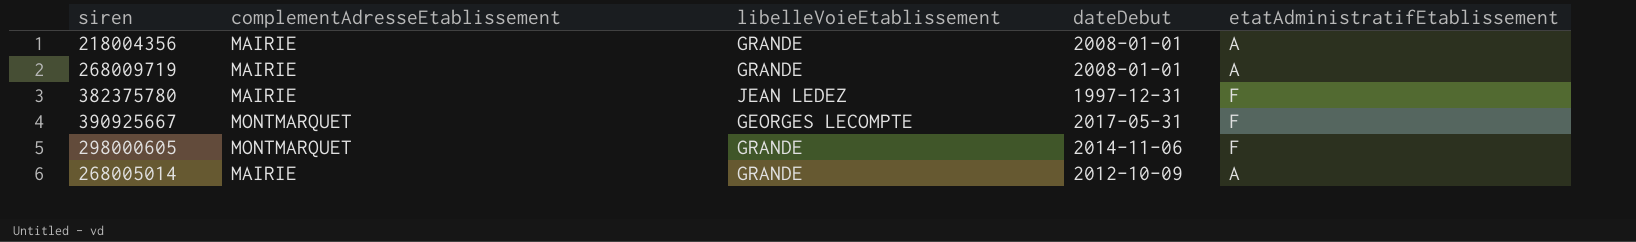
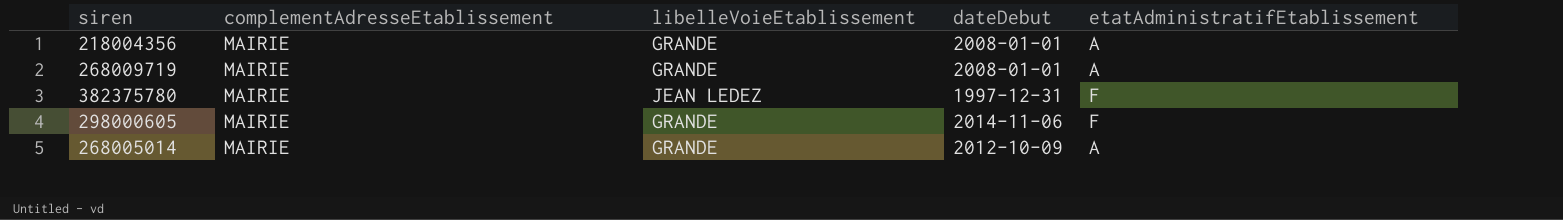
row 390925667: MONTMARQUET | GEORGES LECOMPTE | 2017-05-31 | F -> none
298000605 | complementAdresseEtablissement: MONTMARQUET -> MAIRIE

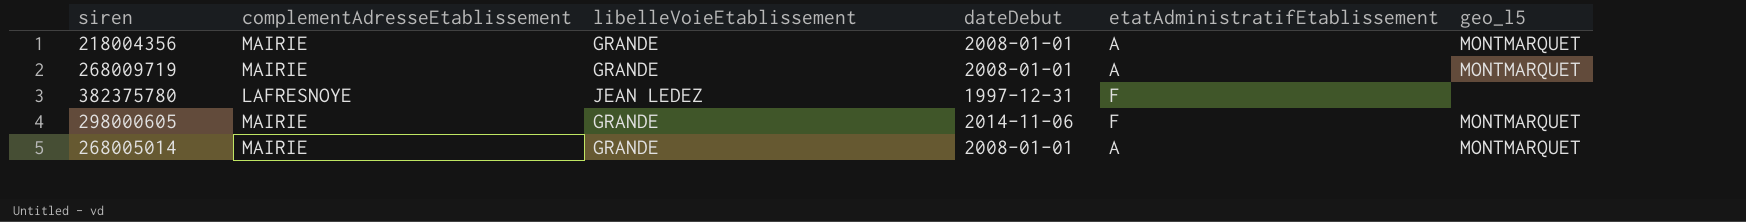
column geo_l5 | position: none -> 6
382375780 | complementAdresseEtablissement: MAIRIE -> LAFRESNOYE
268005014 | dateDebut: 2012-10-09 -> 2008-01-01

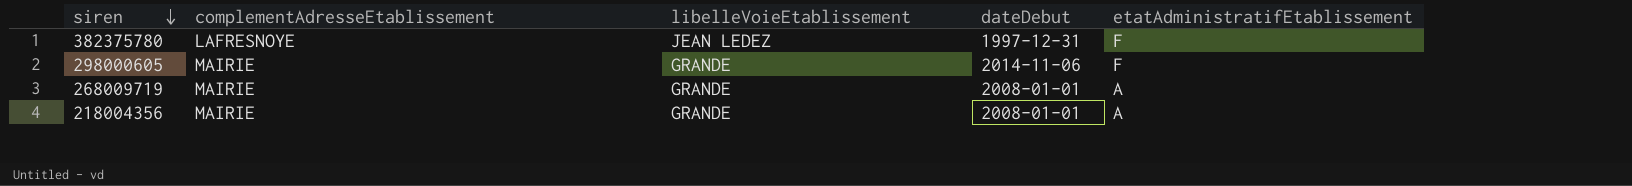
row order: none -> siren descending
column geo_l5 | position: 6 -> none
row 268005014: MAIRIE | GRANDE | 2008-01-01 | A | MONTMARQUET -> none

